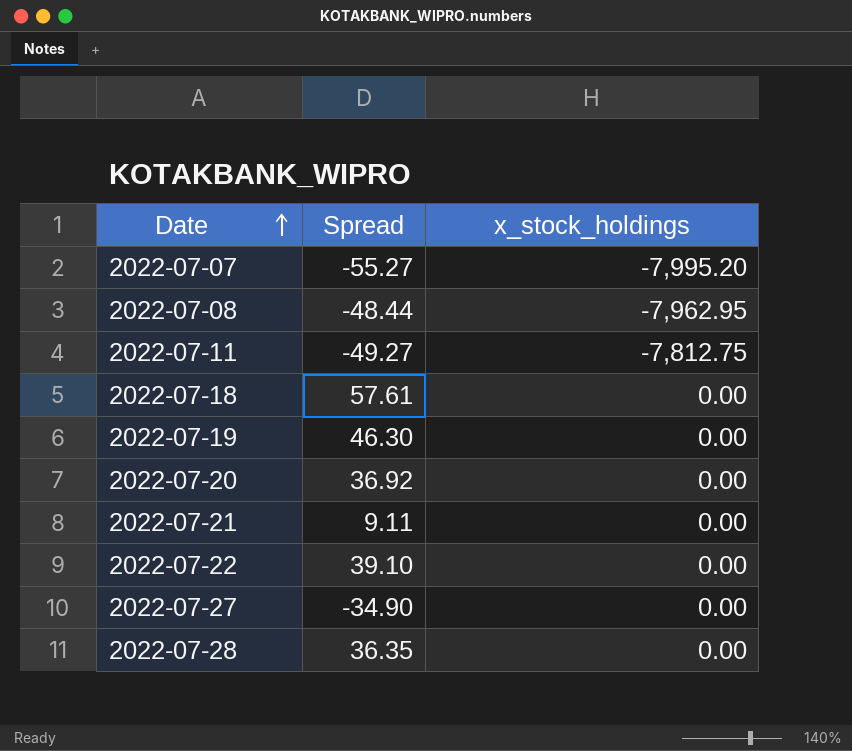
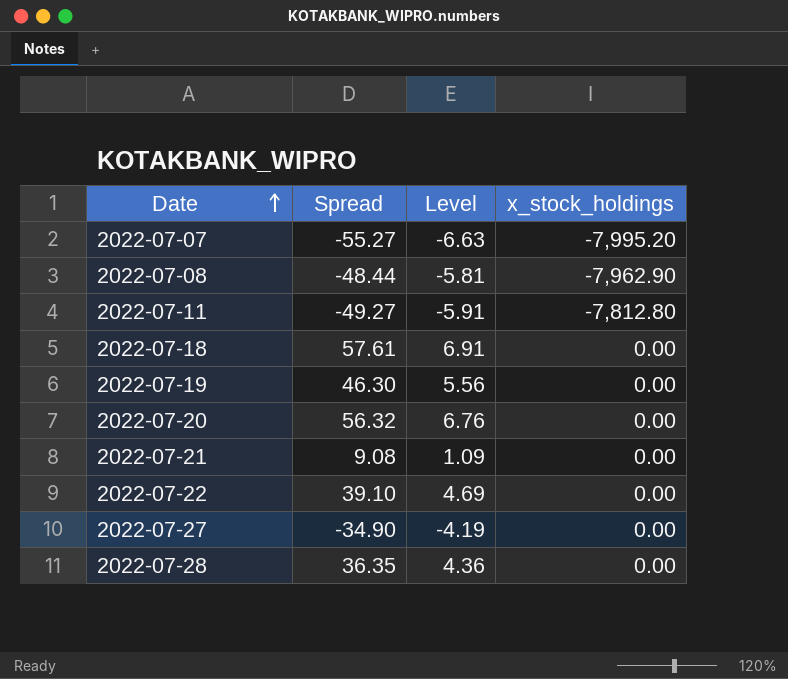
column Level | formula: none -> [Spread] * 0.12
2022-07-08 | x_stock_holdings: -7,962.95 -> -7,962.90
2022-07-11 | x_stock_holdings: -7,812.75 -> -7,812.80
2022-07-20 | Spread: 36.92 -> 56.32
2022-07-21 | Spread: 9.11 -> 9.08

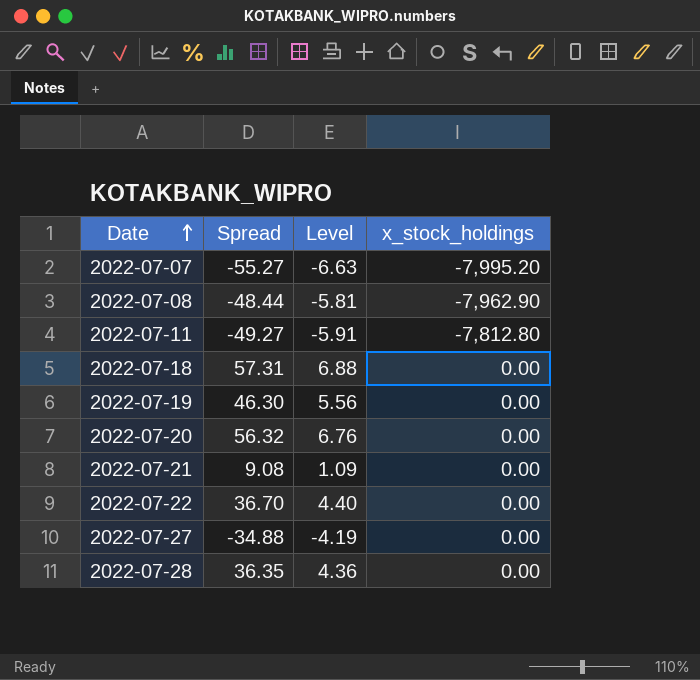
2022-07-18 | Spread: 57.61 -> 57.31
2022-07-18 | Level: 6.91 -> 6.88
2022-07-22 | Spread: 39.10 -> 36.70
2022-07-22 | Level: 4.69 -> 4.40
2022-07-27 | Spread: -34.90 -> -34.88

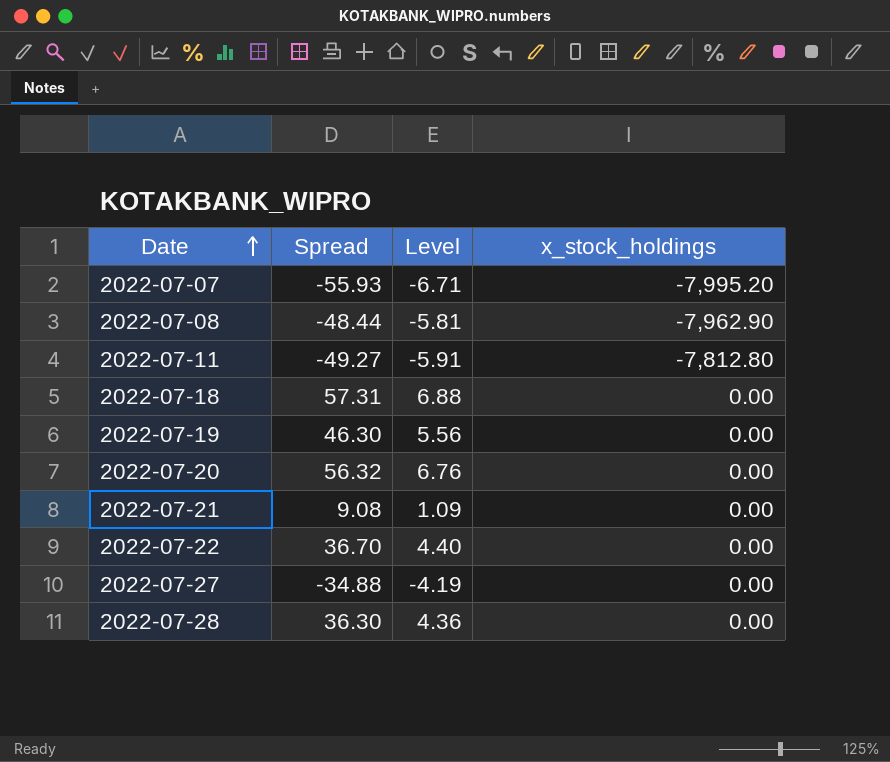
2022-07-07 | Spread: -55.27 -> -55.93
2022-07-07 | Level: -6.63 -> -6.71
2022-07-28 | Spread: 36.35 -> 36.30

